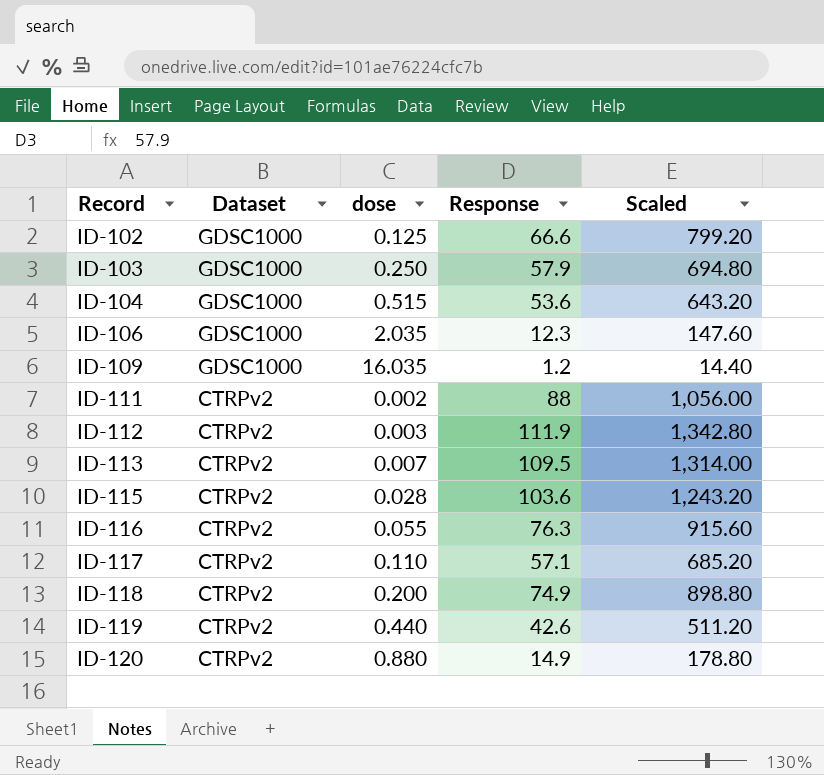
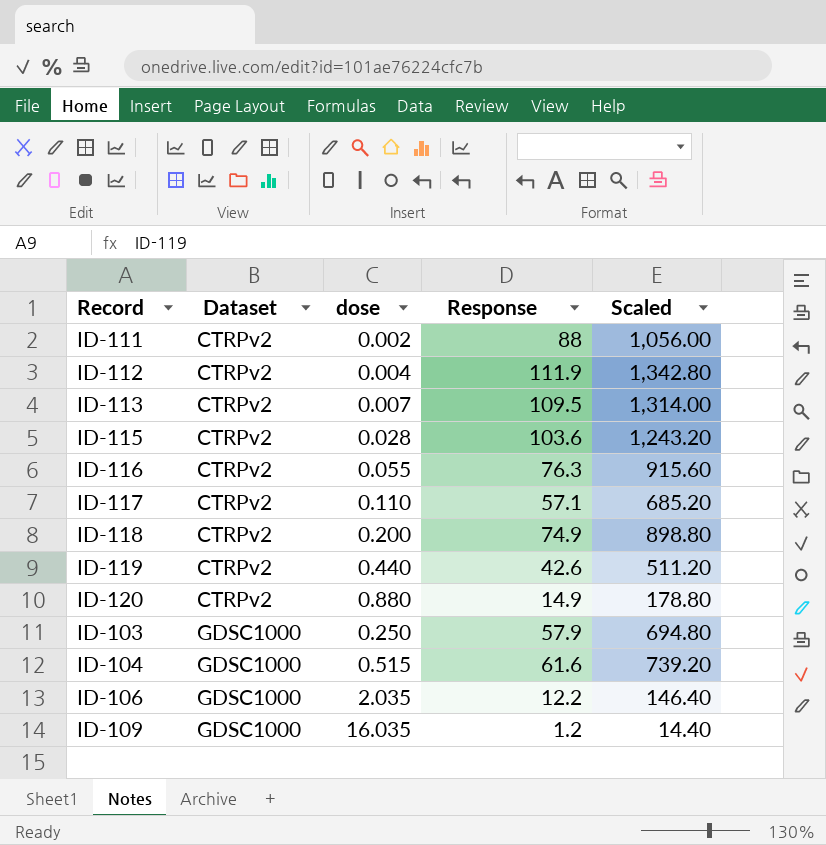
row order: Record ascending -> Dataset ascending
row ID-102: GDSC1000 | 0.125 | 66.6 | 799.20 -> none
ID-112 | dose: 0.003 -> 0.004
ID-104 | Response: 53.6 -> 61.6
ID-104 | Scaled: 643.20 -> 739.20
ID-106 | Response: 12.3 -> 12.2
ID-106 | Scaled: 147.60 -> 146.40

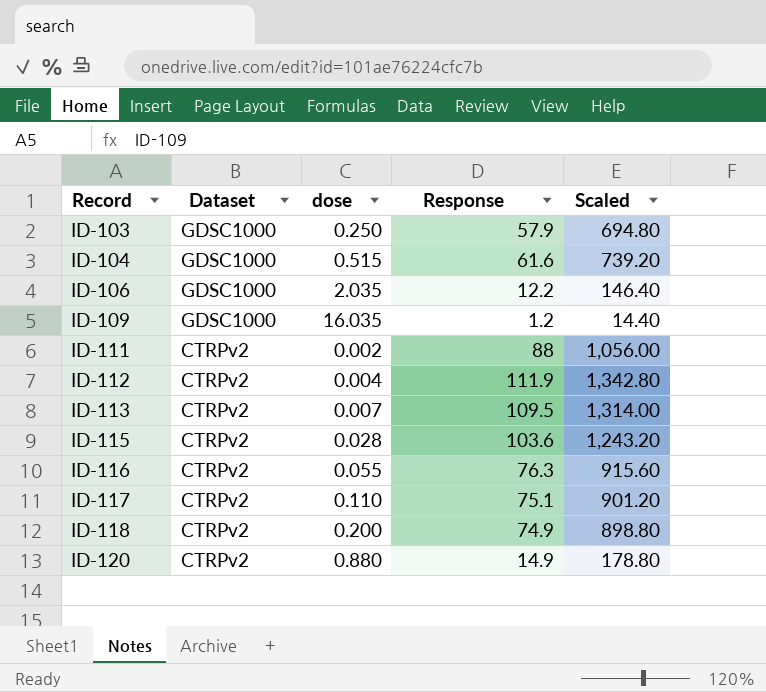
row order: Dataset ascending -> Record ascending
row ID-119: CTRPv2 | 0.440 | 42.6 | 511.20 -> none
ID-117 | Response: 57.1 -> 75.1
ID-117 | Scaled: 685.20 -> 901.20

